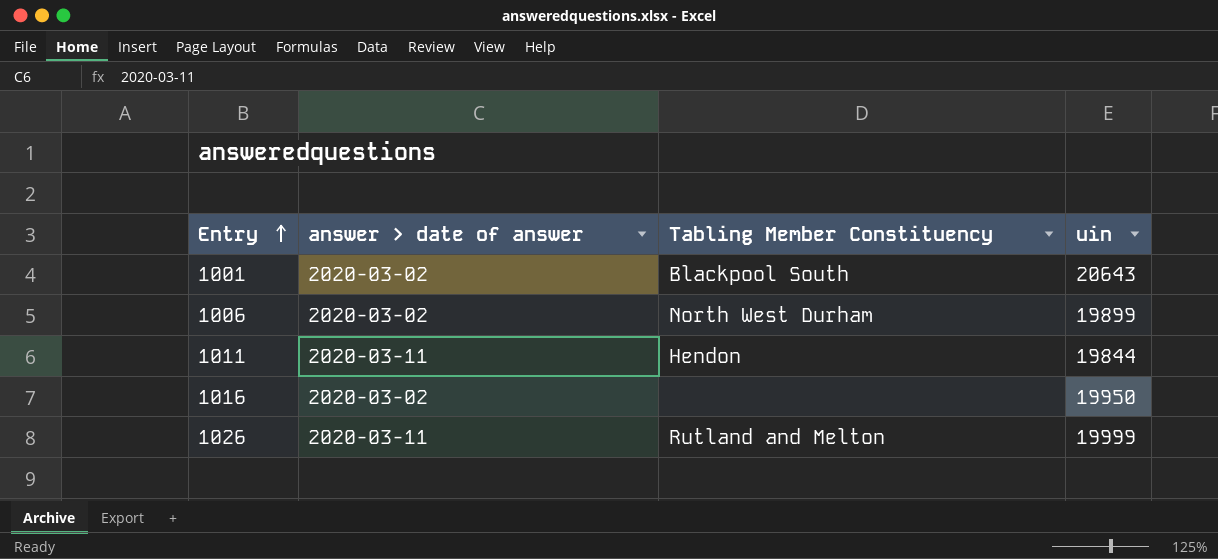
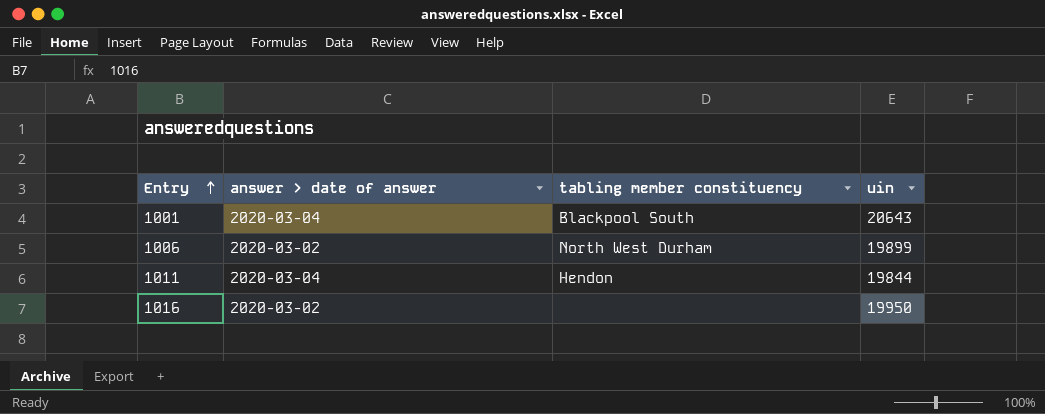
column name: Tabling Member Constituency -> tabling member constituency
row 1026: 2020-03-11 | Rutland and Melton | 19999 -> none
1001 | answer > date of answer: 2020-03-02 -> 2020-03-04
1011 | answer > date of answer: 2020-03-11 -> 2020-03-04

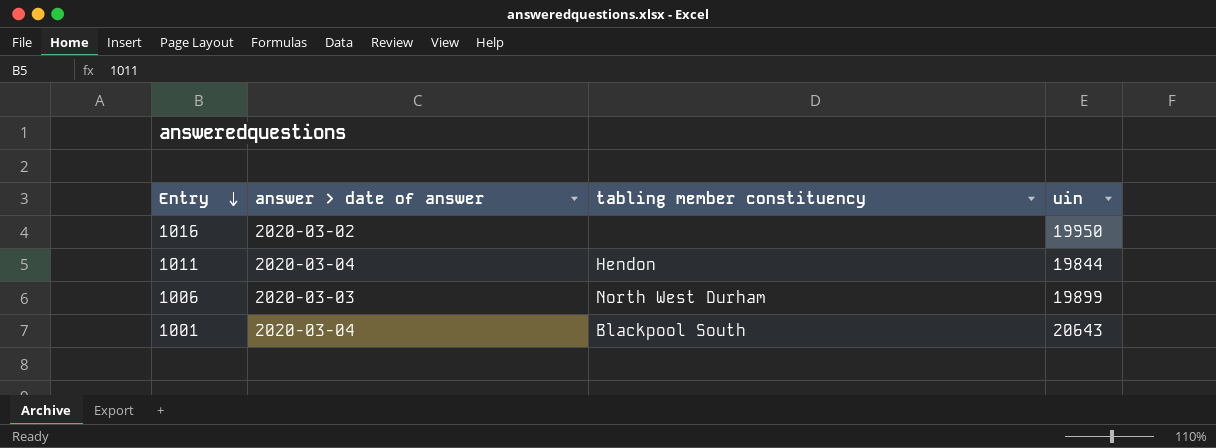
row order: Entry ascending -> Entry descending
1006 | answer > date of answer: 2020-03-02 -> 2020-03-03

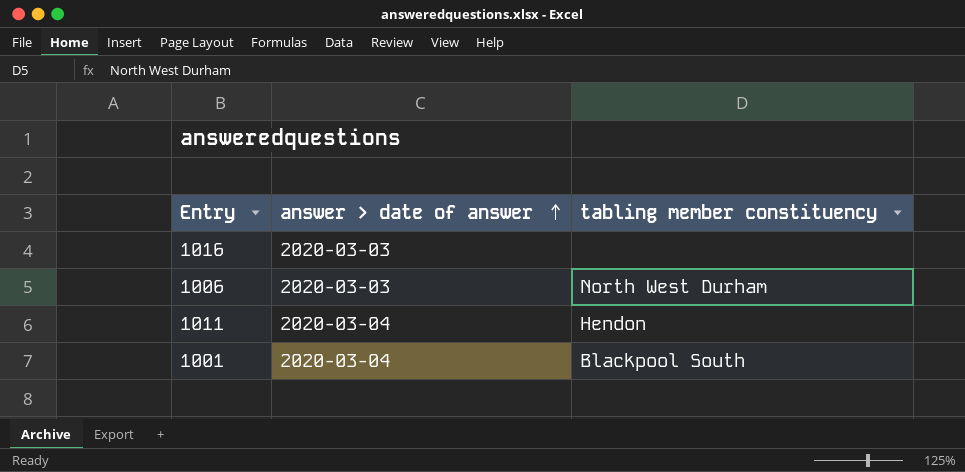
row order: Entry descending -> answer > date of answer ascending
column uin | position: 4 -> none
1016 | answer > date of answer: 2020-03-02 -> 2020-03-03

